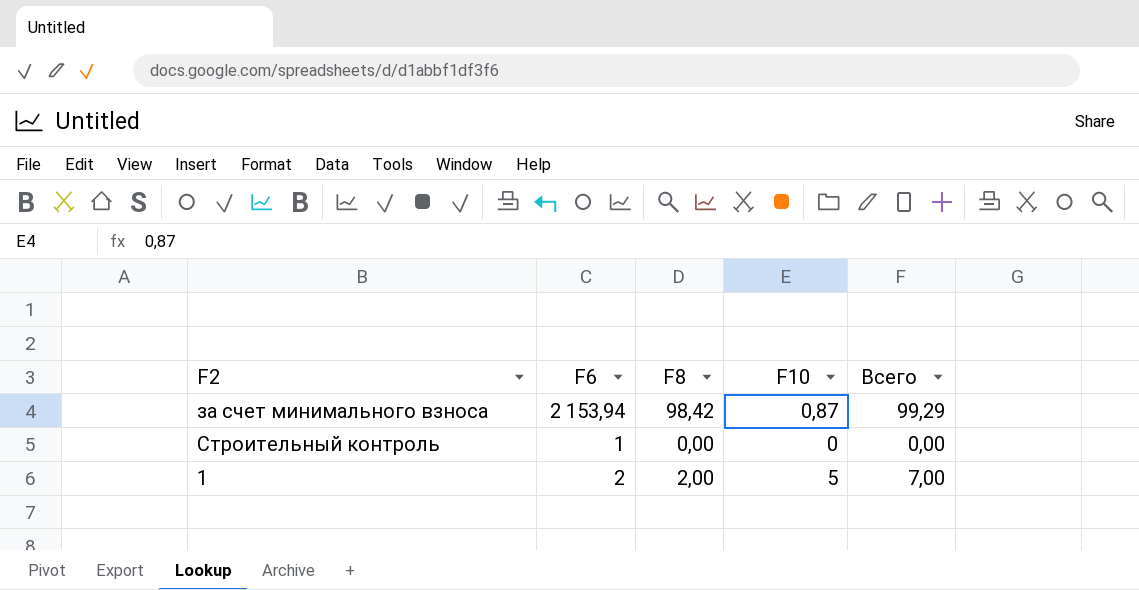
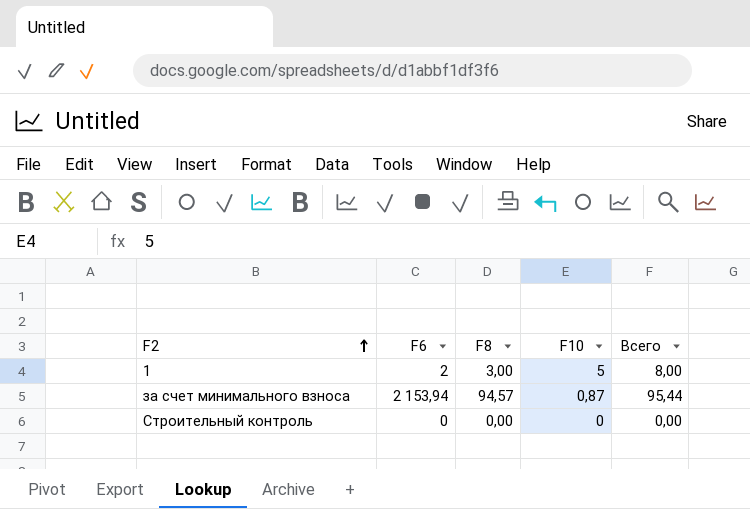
row order: none -> F2 ascending
1 | F8: 2,00 -> 3,00
1 | Всего: 7,00 -> 8,00
за счет минимального взноса | F8: 98,42 -> 94,57
за счет минимального взноса | Всего: 99,29 -> 95,44
Строительный контроль | F6: 1 -> 0

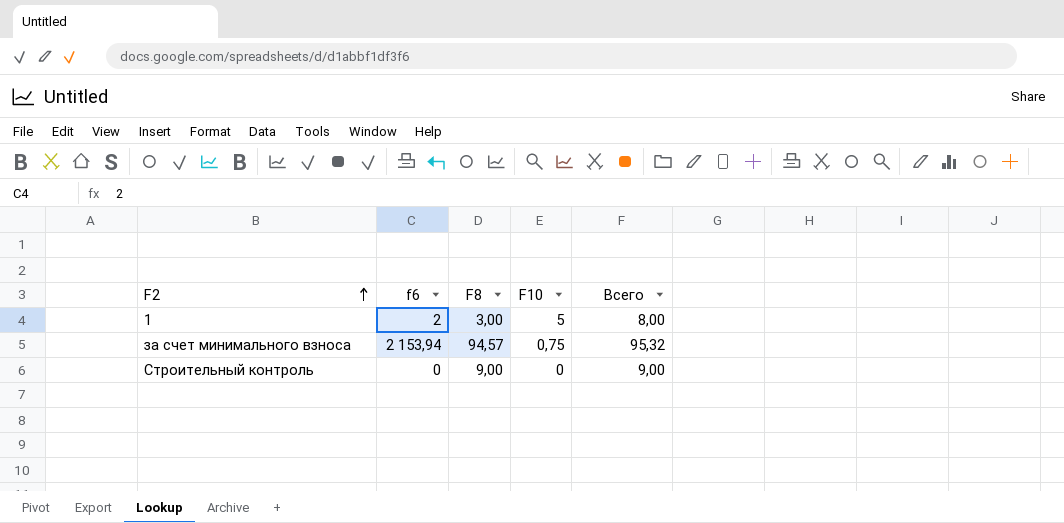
column name: F6 -> f6
за счет минимального взноса | F10: 0,87 -> 0,75
за счет минимального взноса | Всего: 95,44 -> 95,32
Строительный контроль | F8: 0,00 -> 9,00
Строительный контроль | Всего: 0,00 -> 9,00

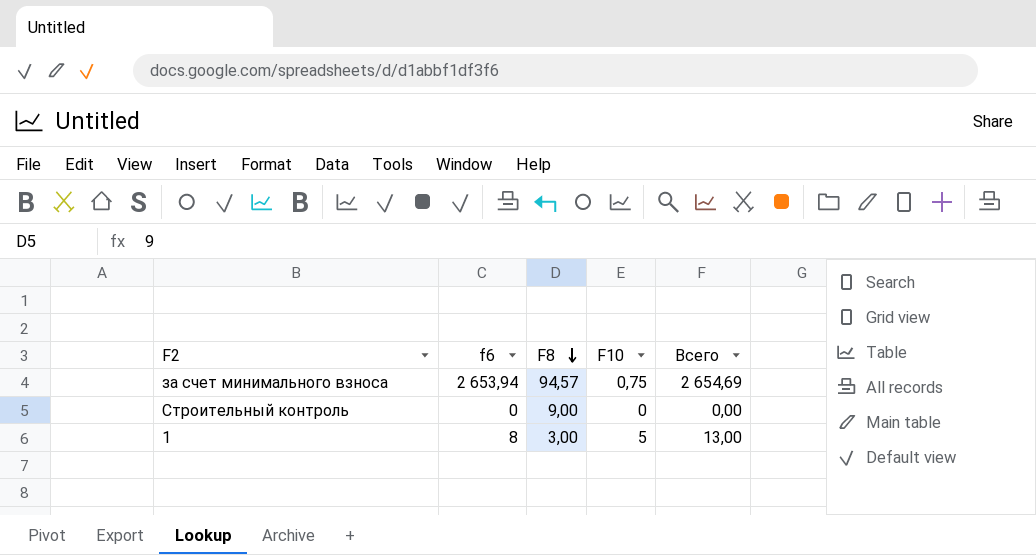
row order: F2 ascending -> F8 descending
column Всего | formula: [F8] + [F10] -> [f6] + [F10]
за счет минимального взноса | f6: 2 153,94 -> 2 653,94
1 | f6: 2 -> 8

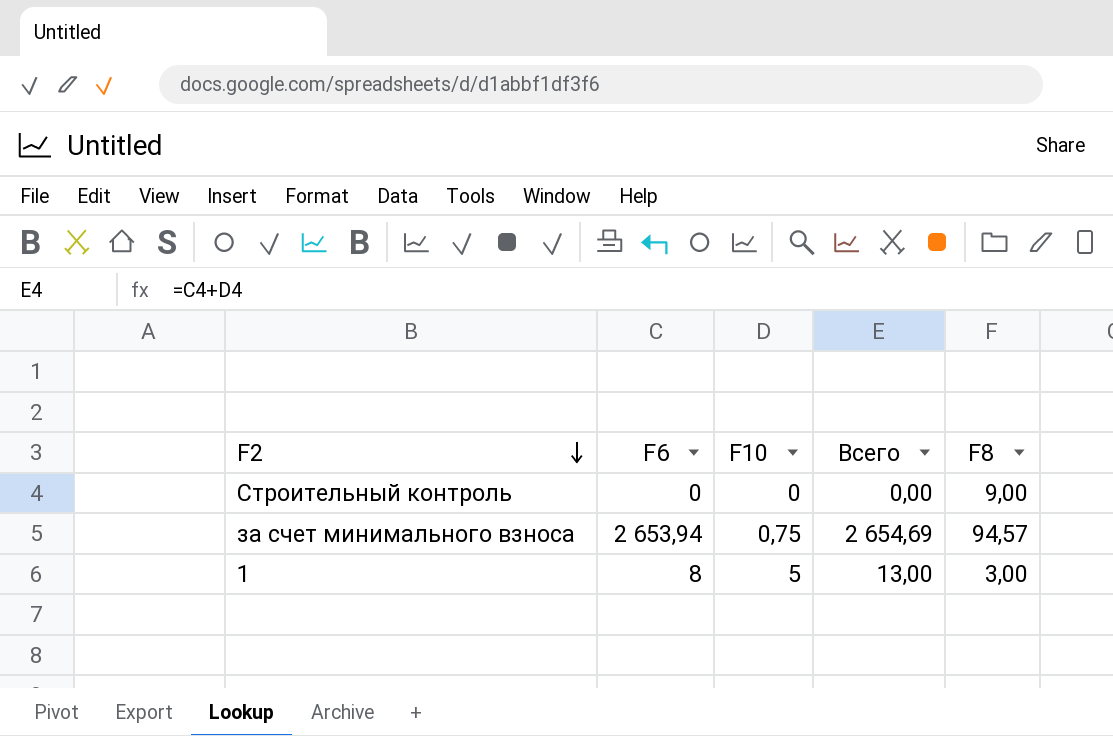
row order: F8 descending -> F2 descending
column name: f6 -> F6
column F8 | position: 3 -> 5

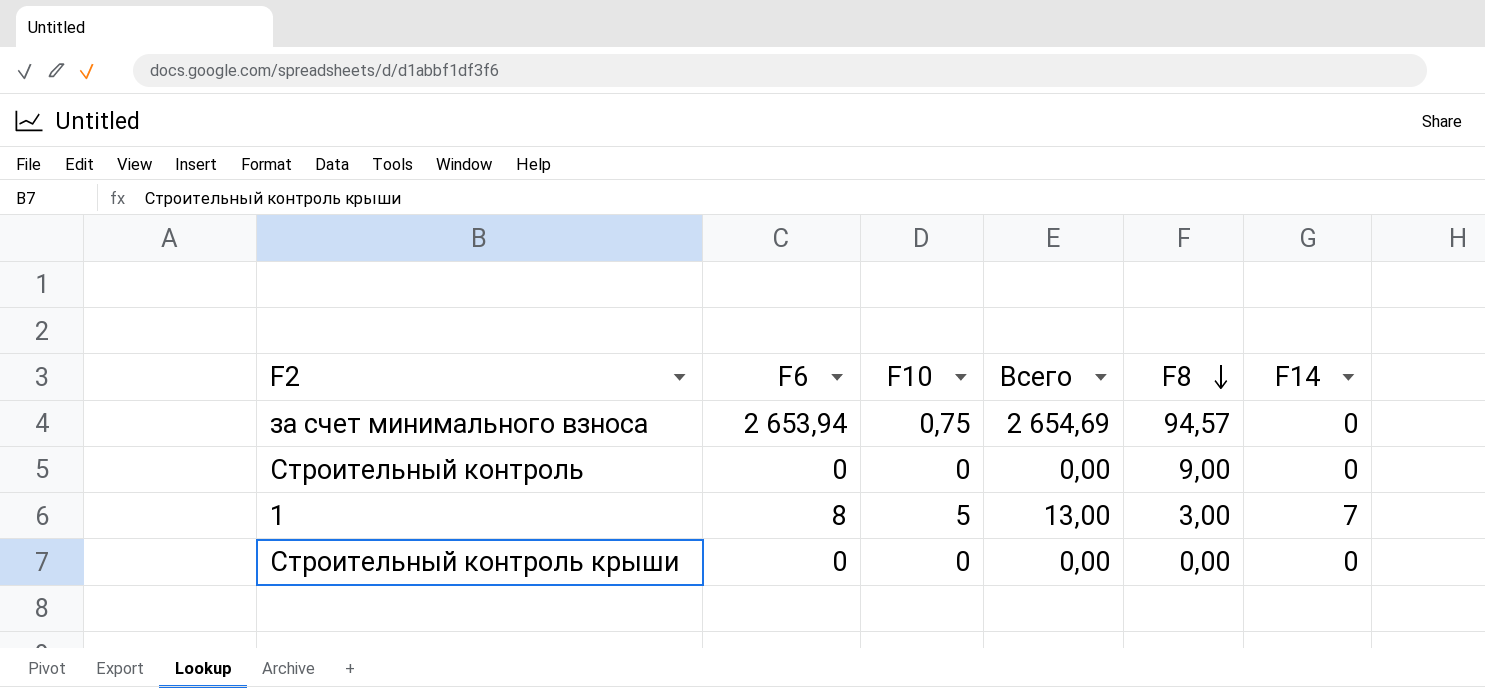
row order: F2 descending -> F8 descending
column F14 | position: none -> 6
row Строительный контроль крыши: none -> 0 | 0 | 0,00 | 0,00 | 0

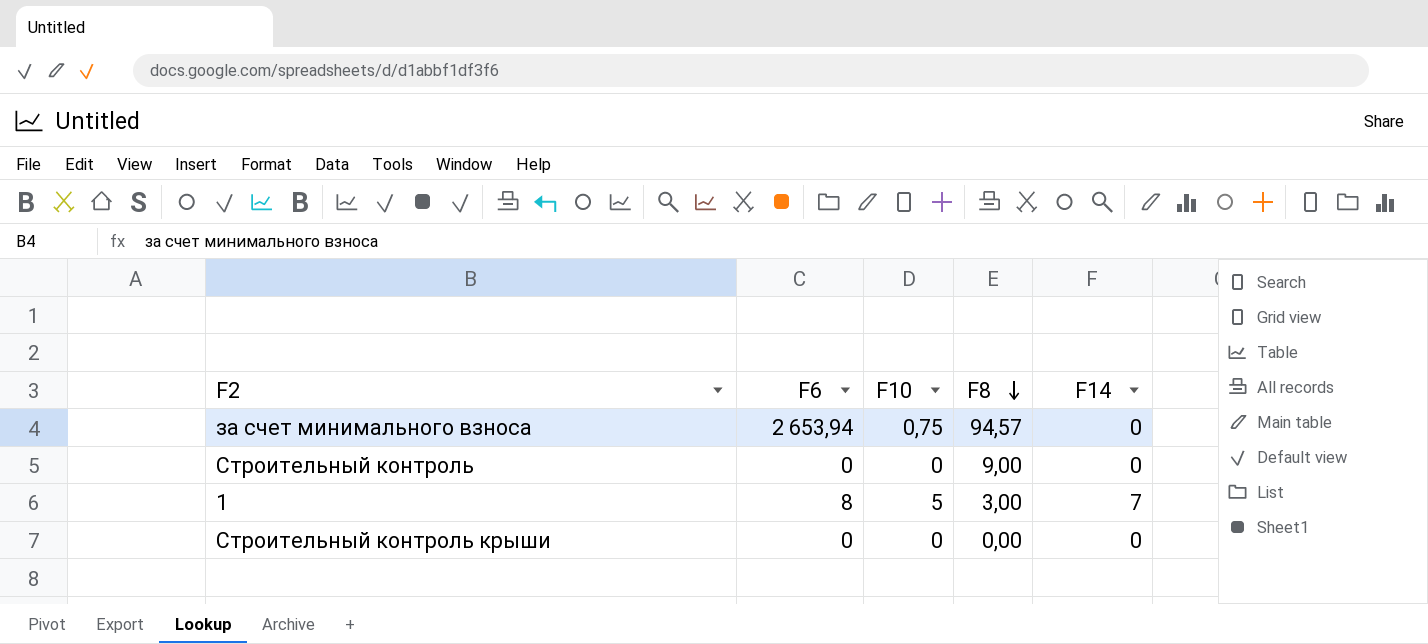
column Всего | formula: [F6] + [F10] -> none

